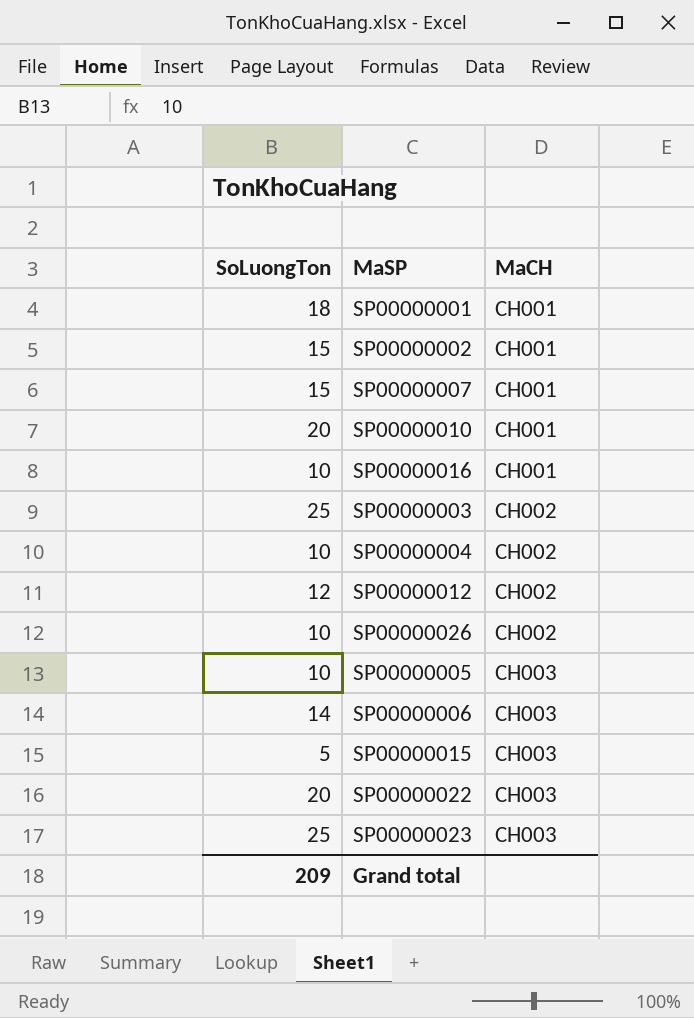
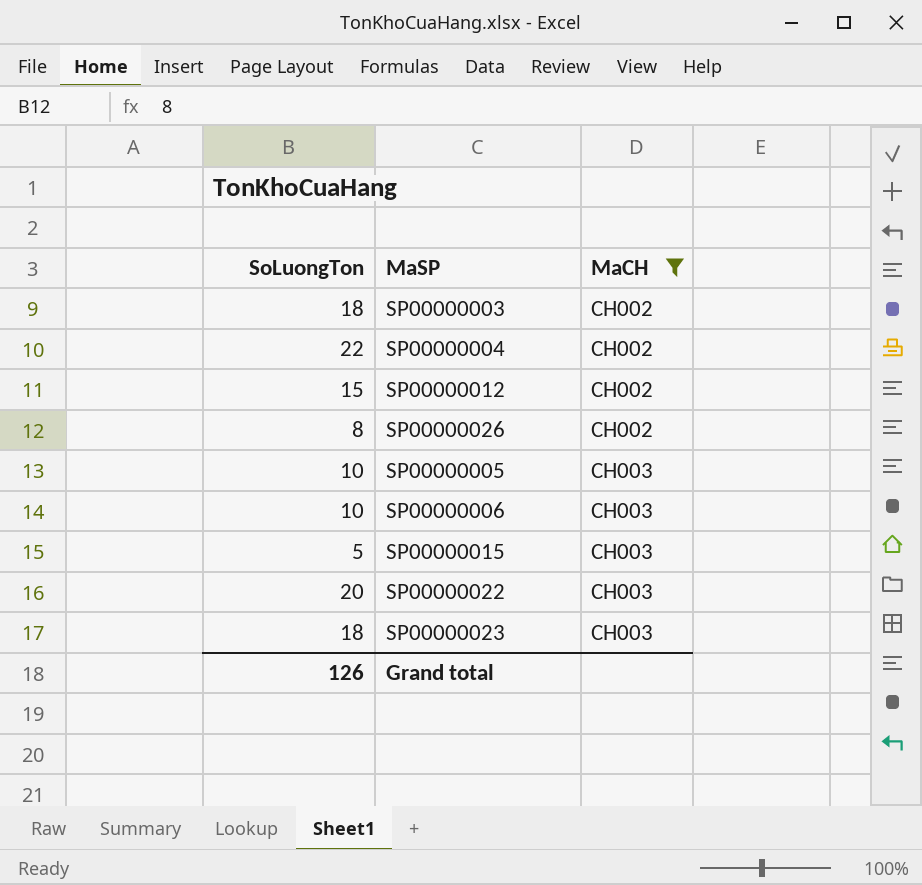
filter: none -> MaCH != CH001
SP00000003 | SoLuongTon: 25 -> 18
SP00000004 | SoLuongTon: 10 -> 22
SP00000012 | SoLuongTon: 12 -> 15
SP00000026 | SoLuongTon: 10 -> 8
SP00000006 | SoLuongTon: 14 -> 10
SP00000023 | SoLuongTon: 25 -> 18
Grand total | SoLuongTon: 209 -> 126

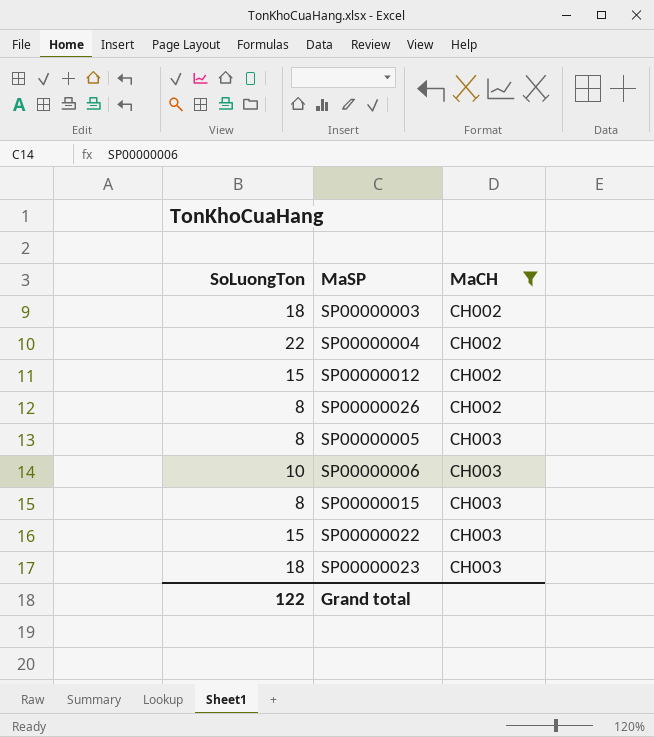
SP00000005 | SoLuongTon: 10 -> 8
SP00000015 | SoLuongTon: 5 -> 8
SP00000022 | SoLuongTon: 20 -> 15
Grand total | SoLuongTon: 126 -> 122

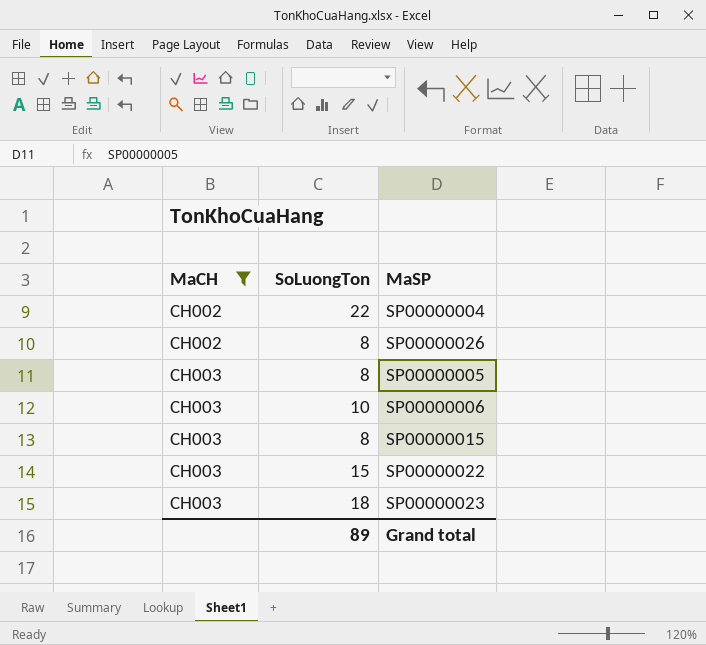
column MaCH | position: 3 -> 1
row SP00000003: 18 | CH002 -> none
row SP00000012: 15 | CH002 -> none
Grand total | SoLuongTon: 122 -> 89

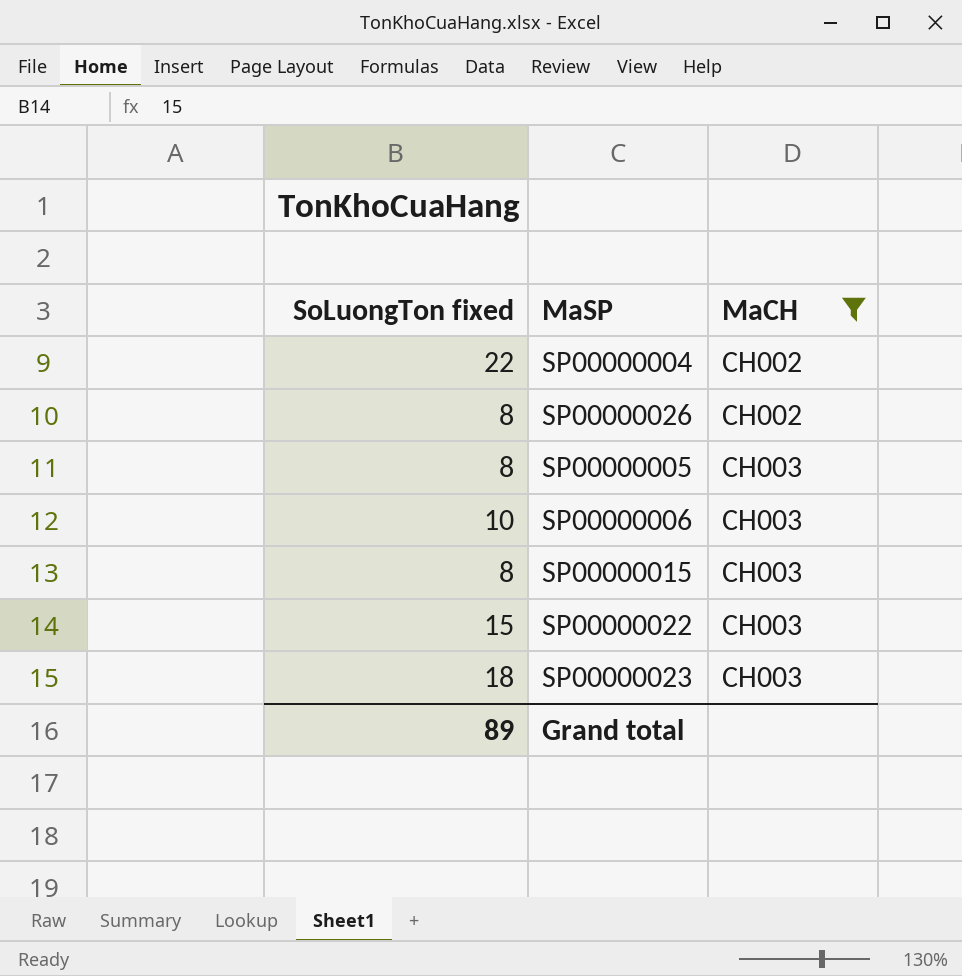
column name: SoLuongTon -> SoLuongTon fixed
column MaCH | position: 1 -> 3

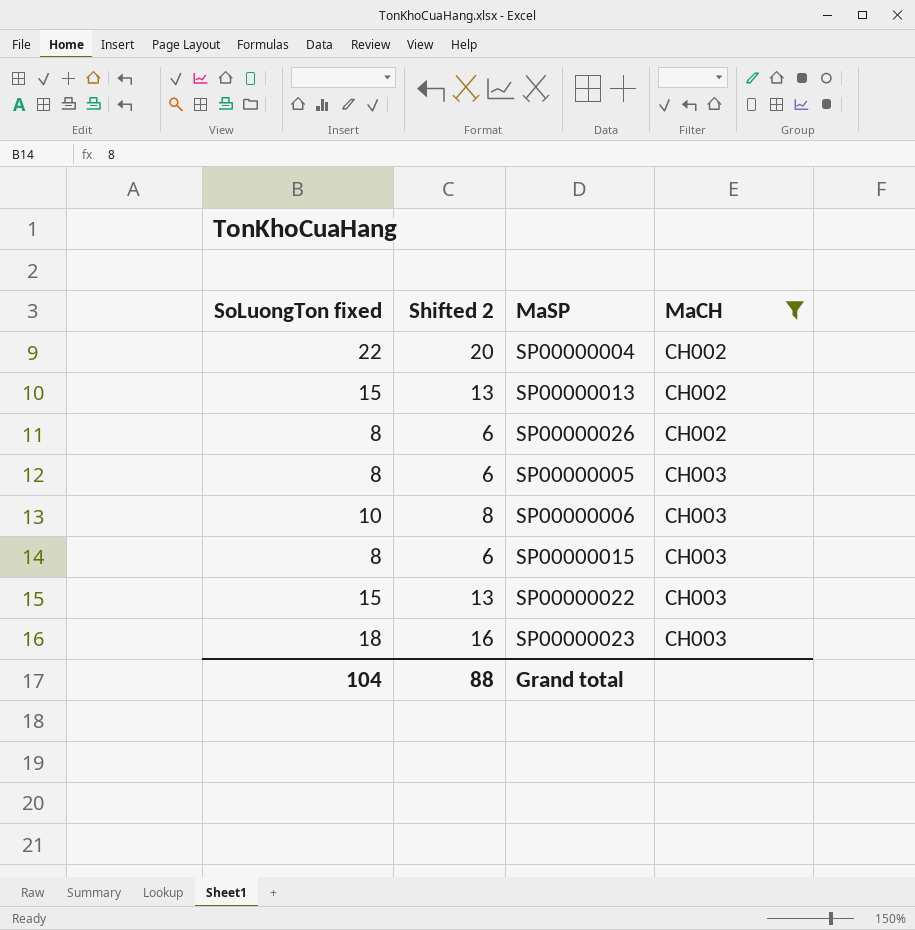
column Shifted 2 | formula: none -> [SoLuongTon fixed] - 2
row SP00000013: none -> 15 | 13 | CH002
Grand total | SoLuongTon fixed: 89 -> 104

